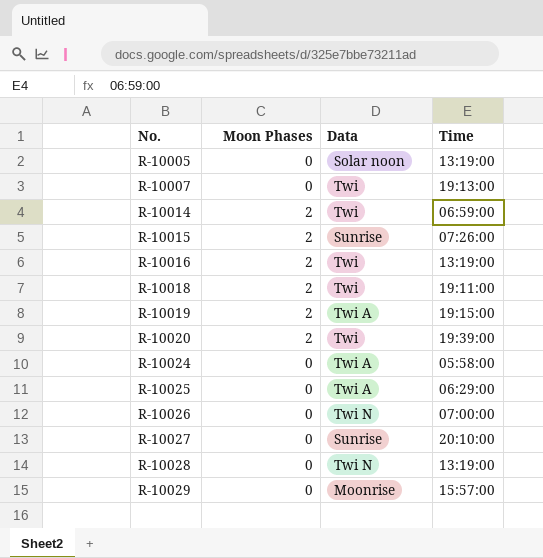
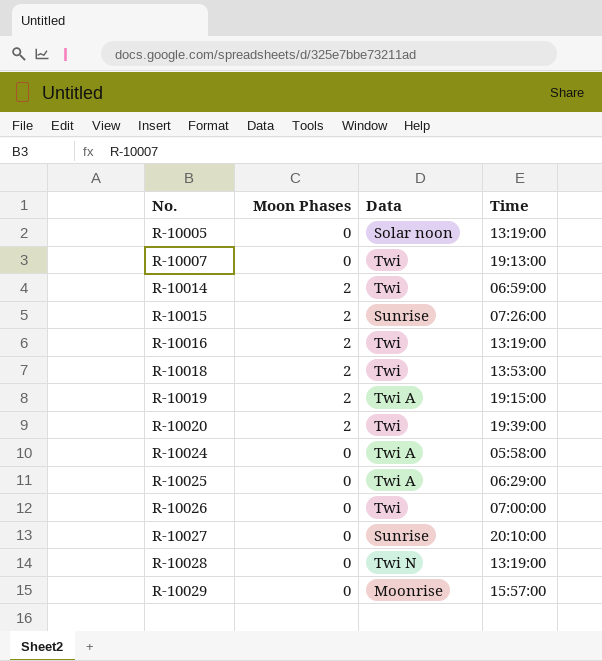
R-10018 | Time: 19:11:00 -> 13:53:00
R-10026 | Data: Twi N -> Twi

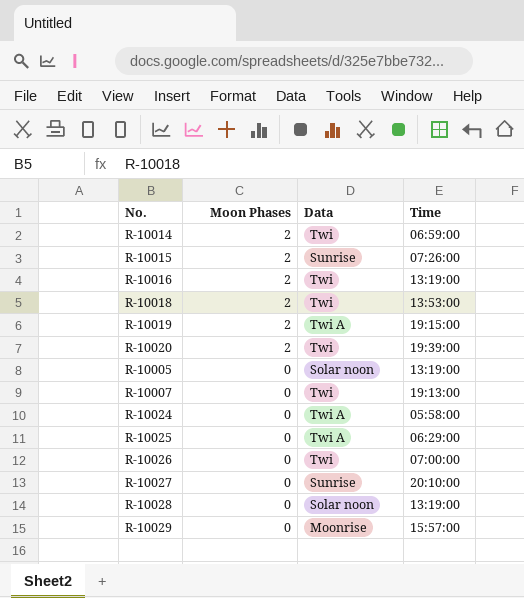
row order: No. ascending -> Moon Phases descending
R-10028 | Data: Twi N -> Solar noon

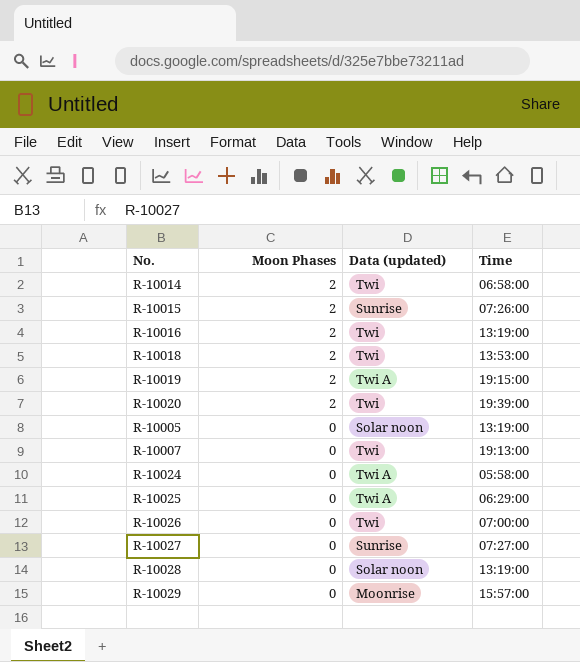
column name: Data -> Data (updated)
R-10014 | Time: 06:59:00 -> 06:58:00
R-10027 | Time: 20:10:00 -> 07:27:00

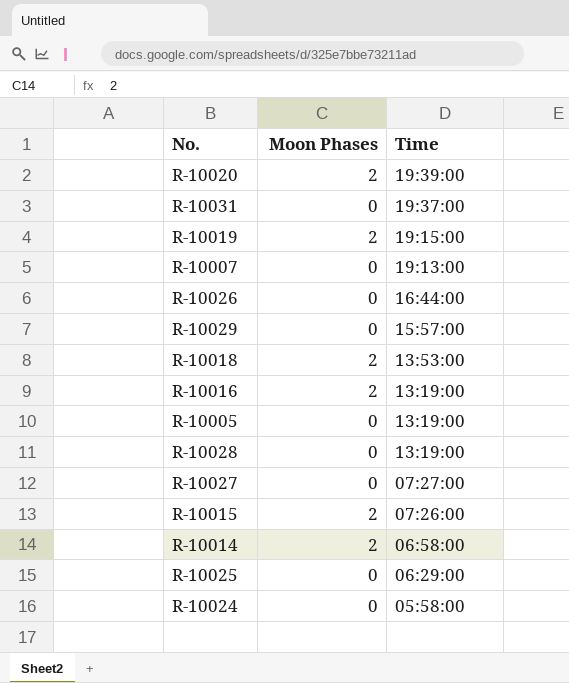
row order: Moon Phases descending -> Time descending
column Data (updated) | position: 3 -> none
row R-10031: none -> 0 | 19:37:00
R-10026 | Time: 07:00:00 -> 16:44:00

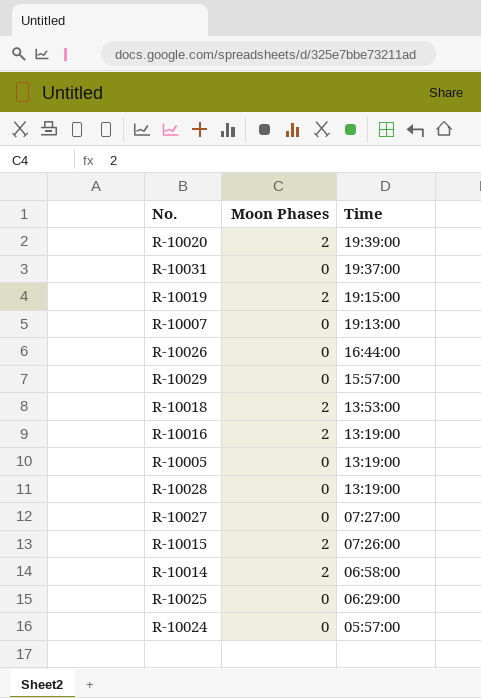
R-10024 | Time: 05:58:00 -> 05:57:00

